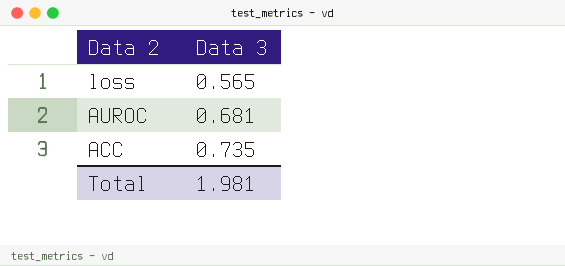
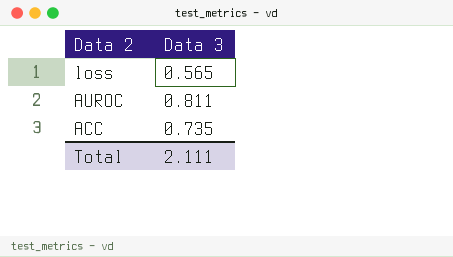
AUROC | Data 3: 0.681 -> 0.811
Total | Data 3: 1.981 -> 2.111

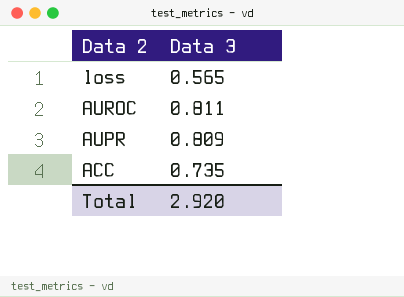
row AUPR: none -> 0.809
Total | Data 3: 2.111 -> 2.920

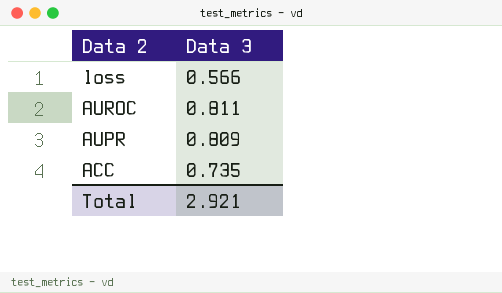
loss | Data 3: 0.565 -> 0.566
Total | Data 3: 2.920 -> 2.921

